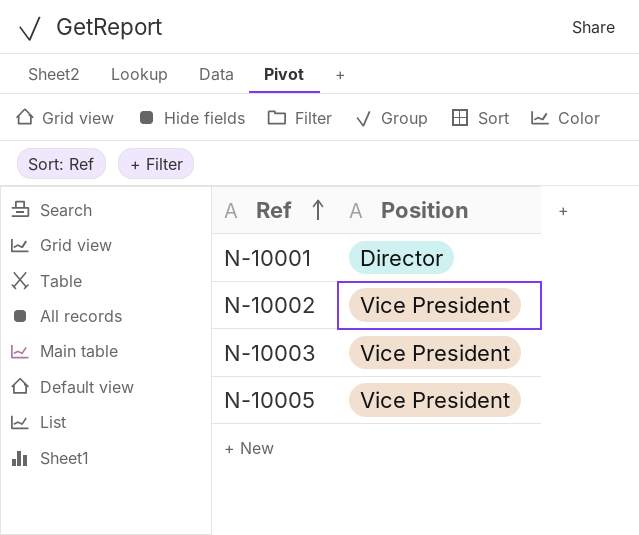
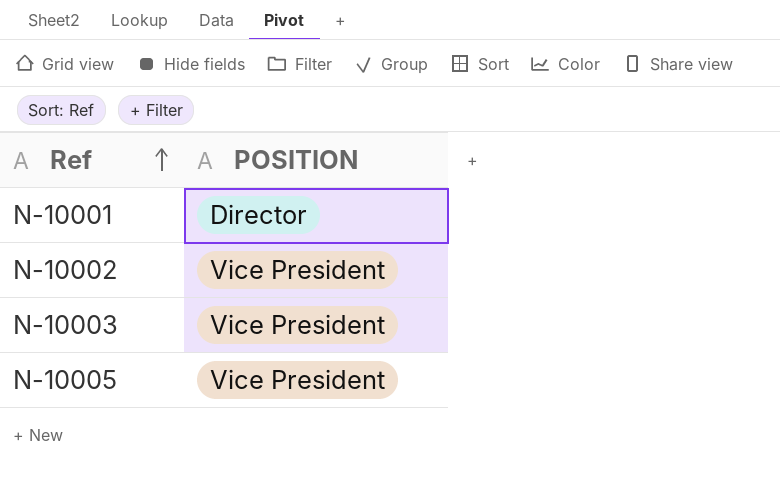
column name: Position -> POSITION

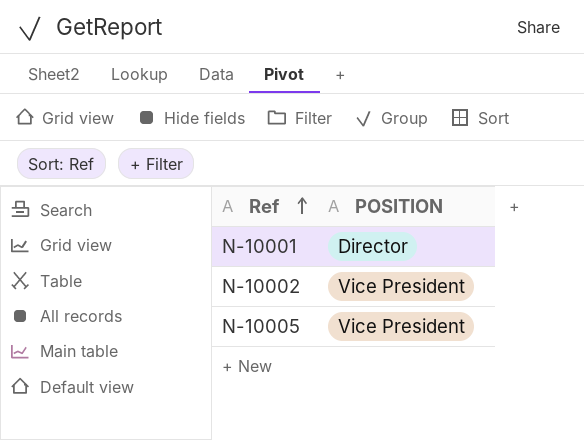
row N-10003: Vice President -> none

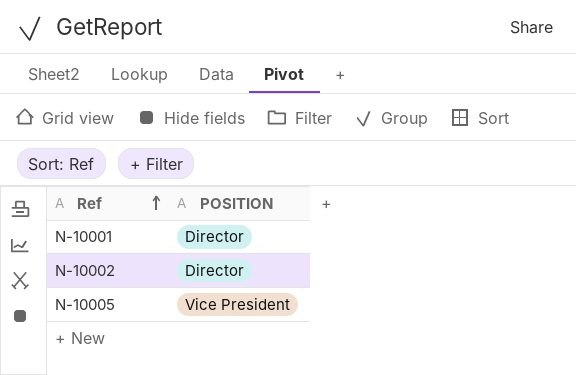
N-10002 | POSITION: Vice President -> Director

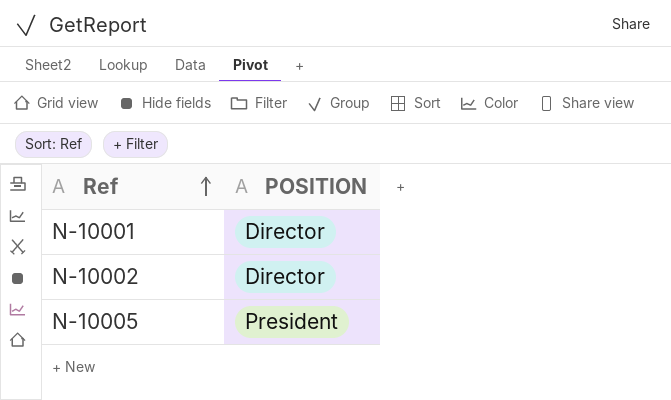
N-10005 | POSITION: Vice President -> President

